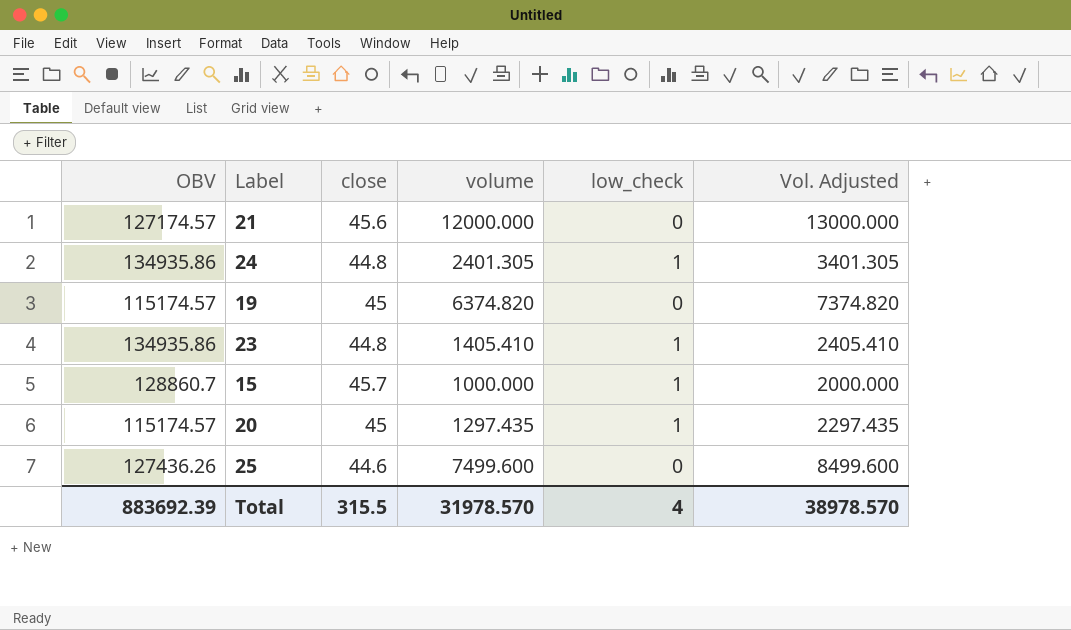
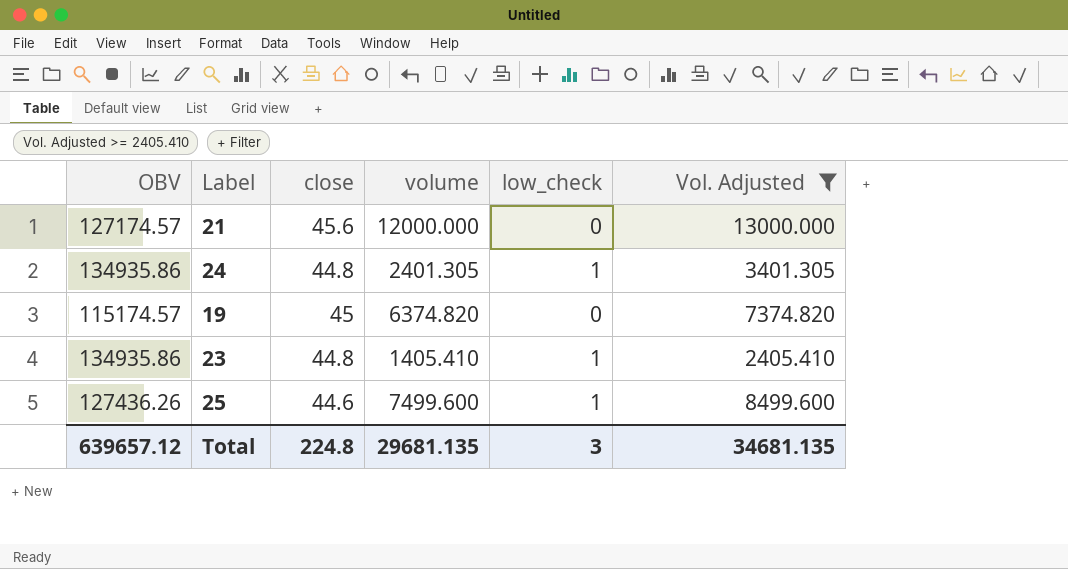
filter: none -> Vol. Adjusted >= 2405.410
25 | low_check: 0 -> 1
Total | OBV: 883692.39 -> 639657.12
Total | close: 315.5 -> 224.8
Total | volume: 31978.570 -> 29681.135
Total | low_check: 4 -> 3
Total | Vol. Adjusted: 38978.570 -> 34681.135

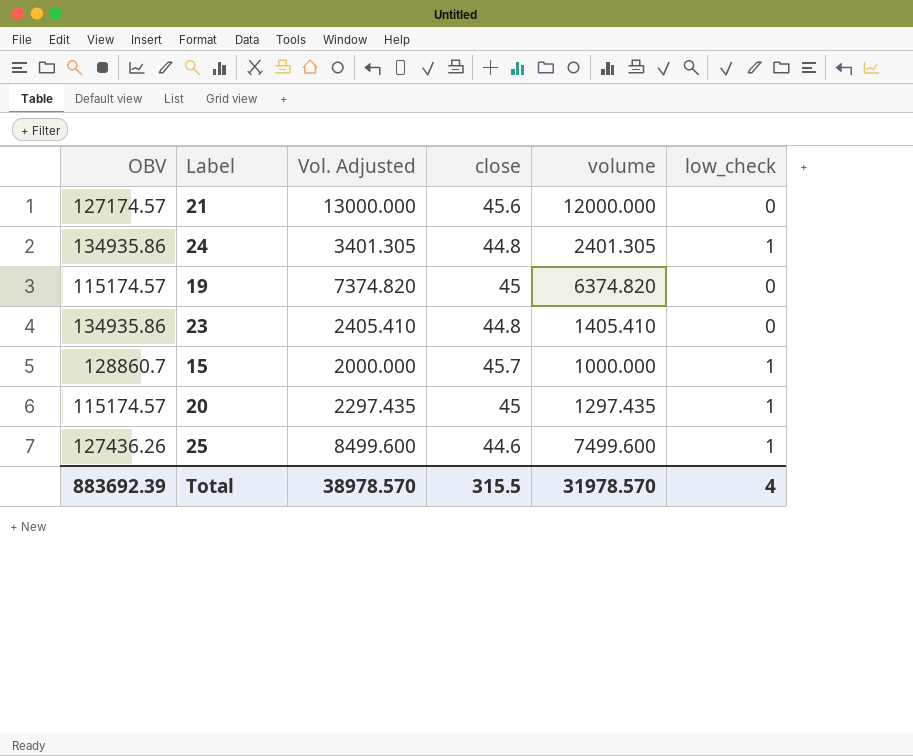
filter: Vol. Adjusted >= 2405.410 -> none
column Vol. Adjusted | position: 6 -> 3
23 | low_check: 1 -> 0
Total | OBV: 639657.12 -> 883692.39
Total | Vol. Adjusted: 34681.135 -> 38978.570
Total | close: 224.8 -> 315.5
Total | volume: 29681.135 -> 31978.570
Total | low_check: 3 -> 4

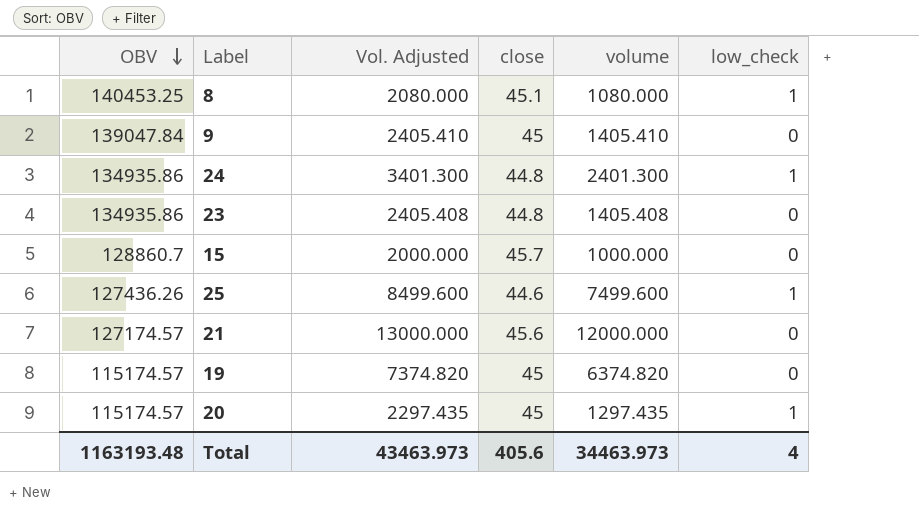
row order: none -> OBV descending
row 8: none -> 140453.25 | 2080.000 | 45.1 | 1080.000 | 1
row 9: none -> 139047.84 | 2405.410 | 45 | 1405.410 | 0
24 | Vol. Adjusted: 3401.305 -> 3401.300
24 | volume: 2401.305 -> 2401.300
23 | Vol. Adjusted: 2405.410 -> 2405.408
23 | volume: 1405.410 -> 1405.408
15 | low_check: 1 -> 0
Total | OBV: 883692.39 -> 1163193.48
Total | Vol. Adjusted: 38978.570 -> 43463.973
Total | close: 315.5 -> 405.6
Total | volume: 31978.570 -> 34463.973

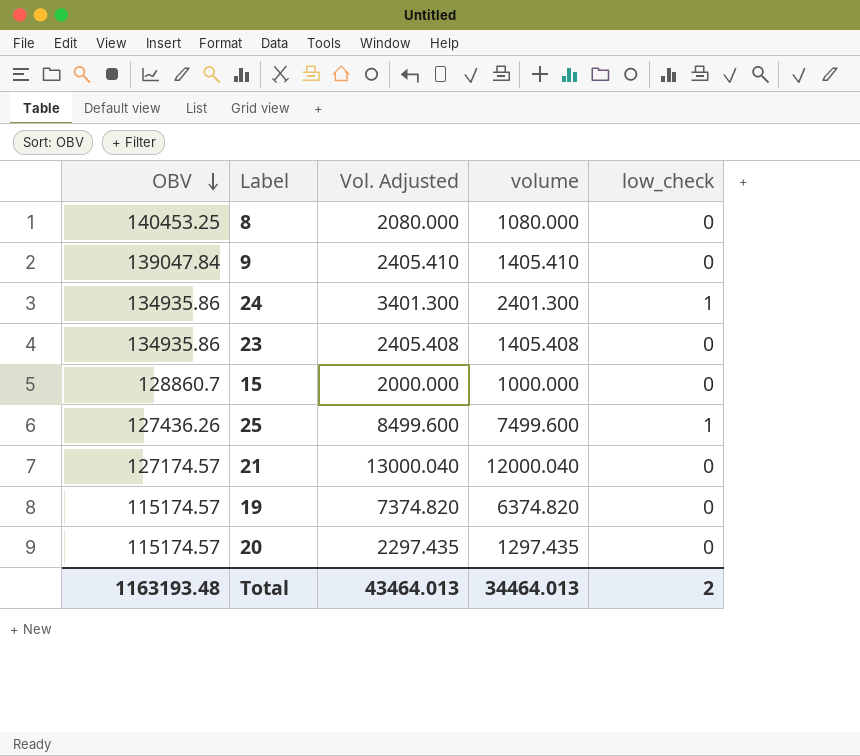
column close | position: 4 -> none
8 | low_check: 1 -> 0
21 | Vol. Adjusted: 13000.000 -> 13000.040
21 | volume: 12000.000 -> 12000.040
20 | low_check: 1 -> 0
Total | Vol. Adjusted: 43463.973 -> 43464.013
Total | volume: 34463.973 -> 34464.013
Total | low_check: 4 -> 2

